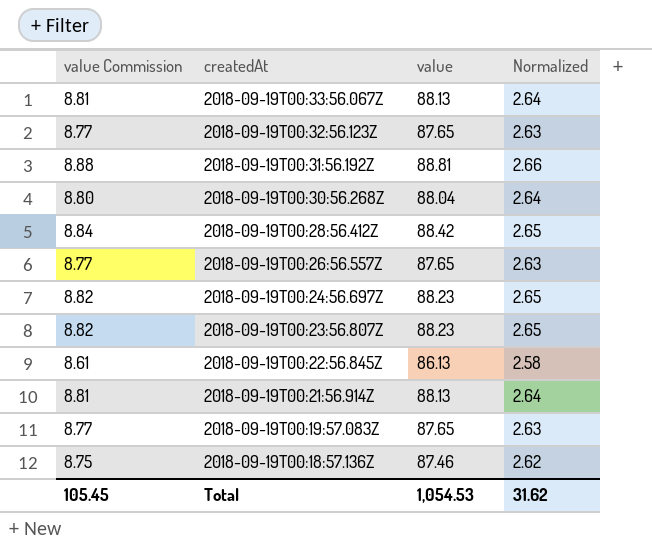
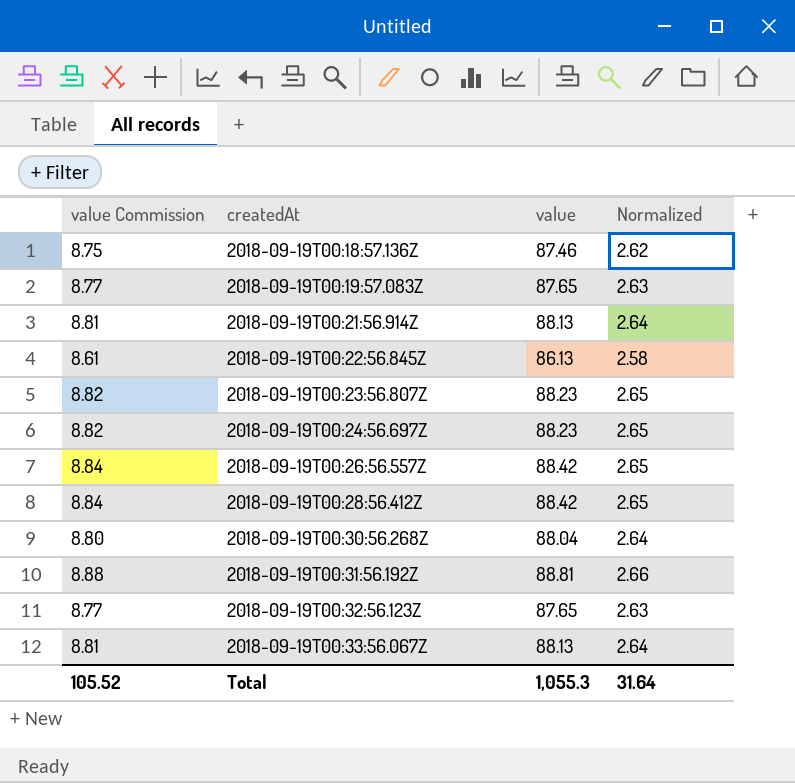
row order: createdAt descending -> createdAt ascending
2018-09-19T00:26:56.557Z | value Commission: 8.77 -> 8.84
2018-09-19T00:26:56.557Z | value: 87.65 -> 88.42
2018-09-19T00:26:56.557Z | Normalized: 2.63 -> 2.65
Total | value Commission: 105.45 -> 105.52
Total | value: 1,054.53 -> 1,055.3
Total | Normalized: 31.62 -> 31.64

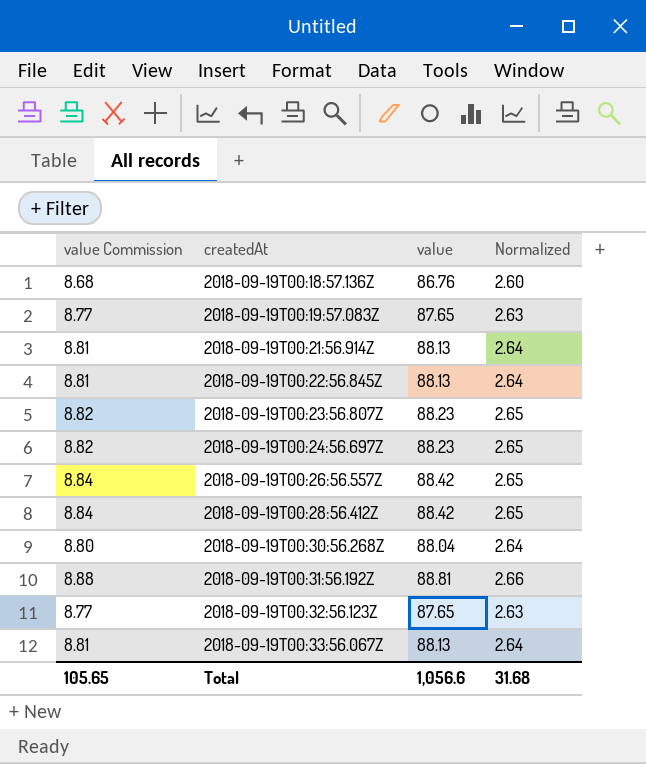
2018-09-19T00:18:57.136Z | value Commission: 8.75 -> 8.68
2018-09-19T00:18:57.136Z | value: 87.46 -> 86.76
2018-09-19T00:18:57.136Z | Normalized: 2.62 -> 2.60
2018-09-19T00:22:56.845Z | value Commission: 8.61 -> 8.81
2018-09-19T00:22:56.845Z | value: 86.13 -> 88.13
2018-09-19T00:22:56.845Z | Normalized: 2.58 -> 2.64
Total | value Commission: 105.52 -> 105.65
Total | value: 1,055.3 -> 1,056.6
Total | Normalized: 31.64 -> 31.68

